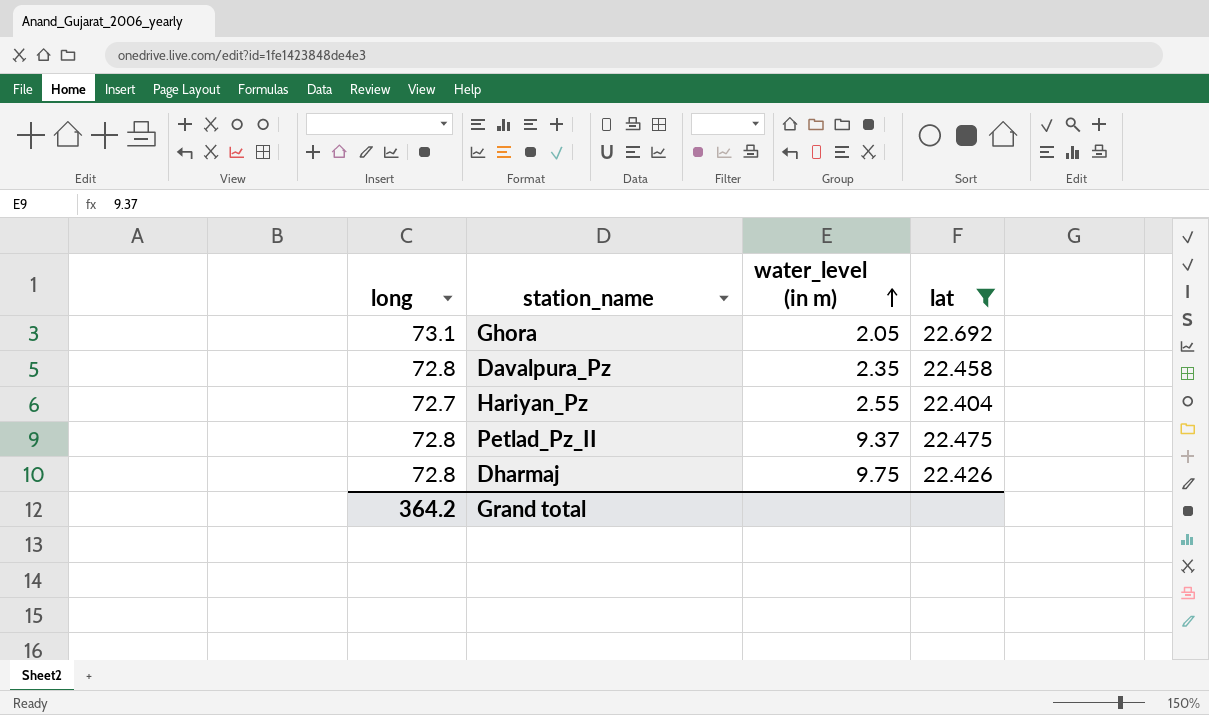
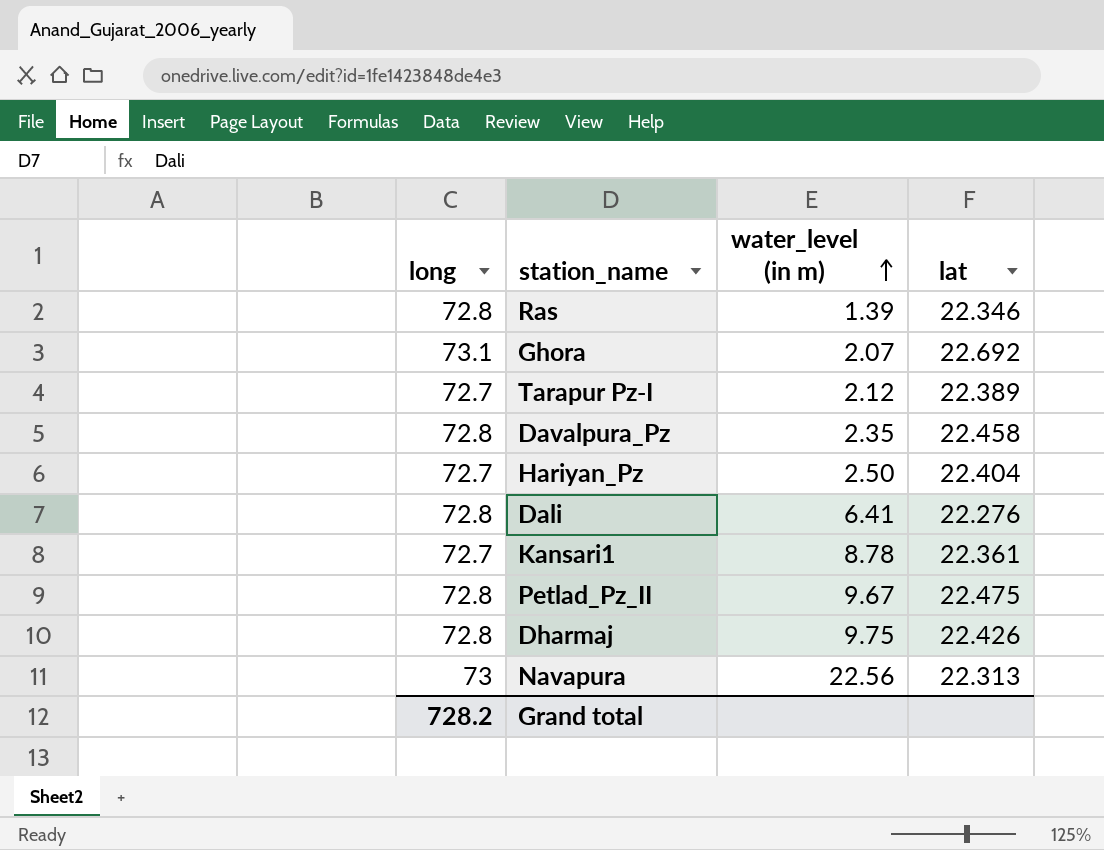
filter: lat >= 22.404 -> none
Ghora | water_level (in m): 2.05 -> 2.07
Hariyan_Pz | water_level (in m): 2.55 -> 2.50
Petlad_Pz_II | water_level (in m): 9.37 -> 9.67
Grand total | long: 364.2 -> 728.2

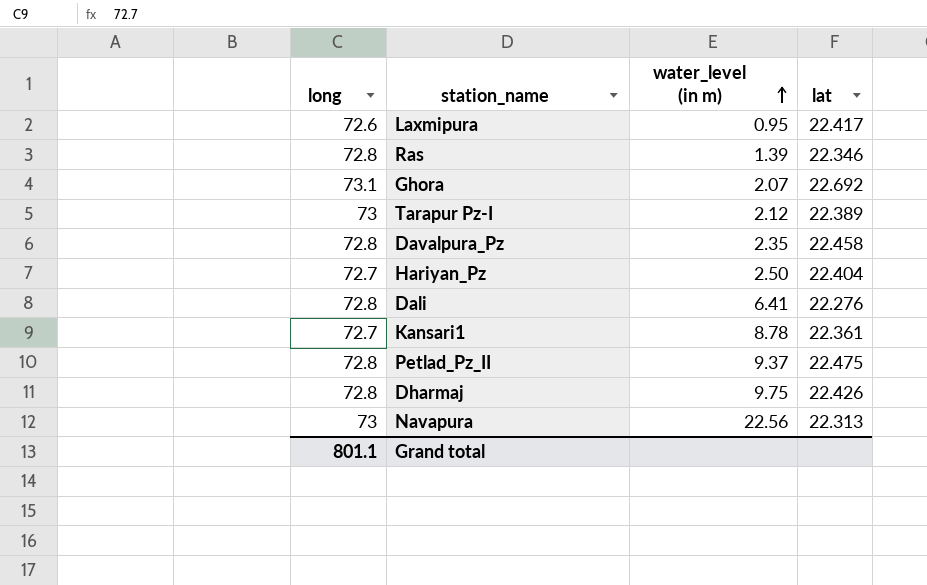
row Laxmipura: none -> 72.6 | 0.95 | 22.417
Tarapur Pz-I | long: 72.7 -> 73
Petlad_Pz_II | water_level (in m): 9.67 -> 9.37
Grand total | long: 728.2 -> 801.1

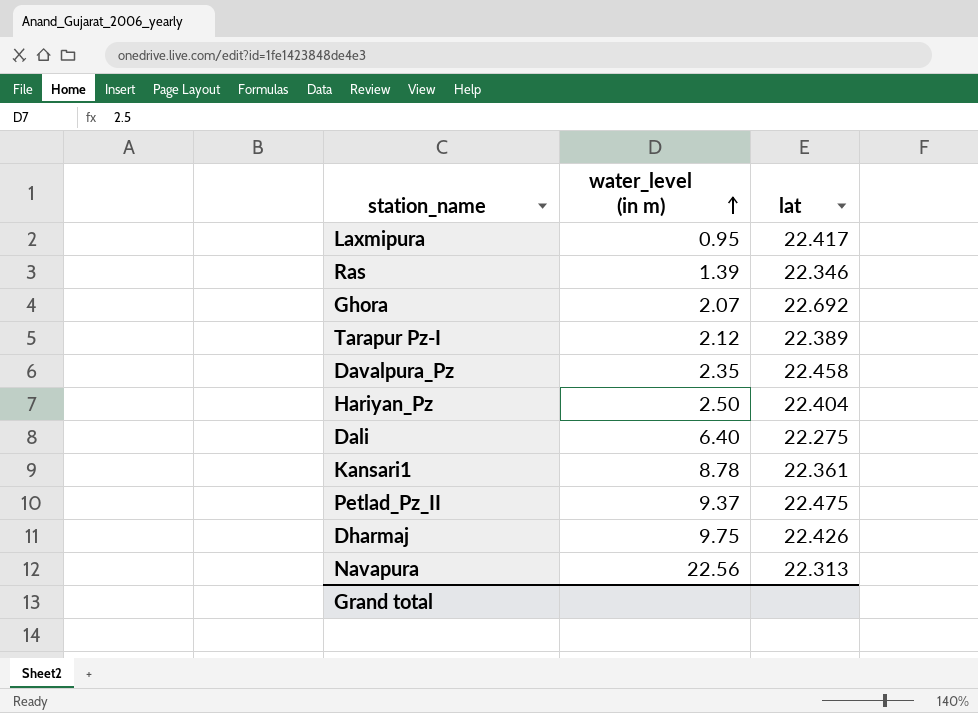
column long | position: 1 -> none
Dali | water_level (in m): 6.41 -> 6.40
Dali | lat: 22.276 -> 22.275

